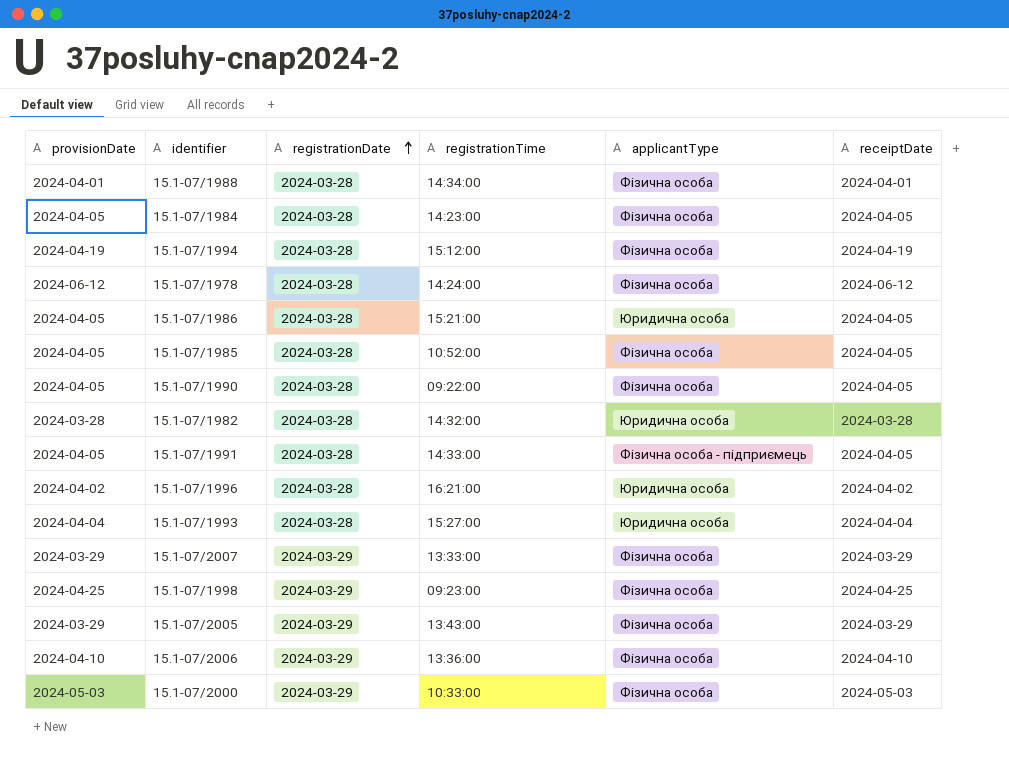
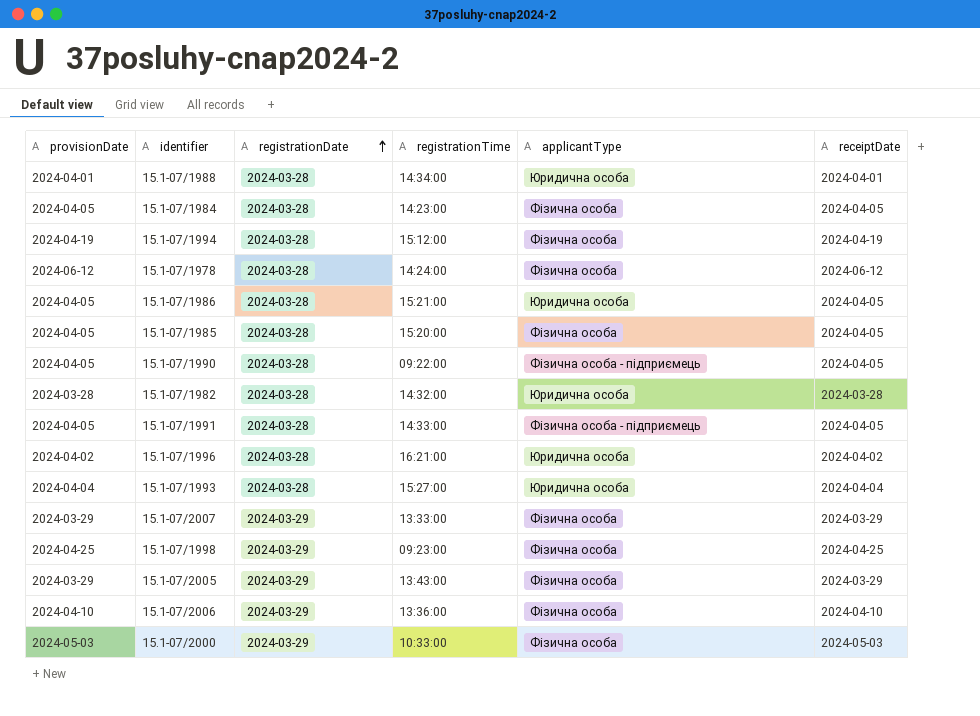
15.1-07/1988 | applicantType: Фізична особа -> Юридична особа
15.1-07/1985 | registrationTime: 10:52:00 -> 15:20:00
15.1-07/1990 | applicantType: Фізична особа -> Фізична особа - підприємець

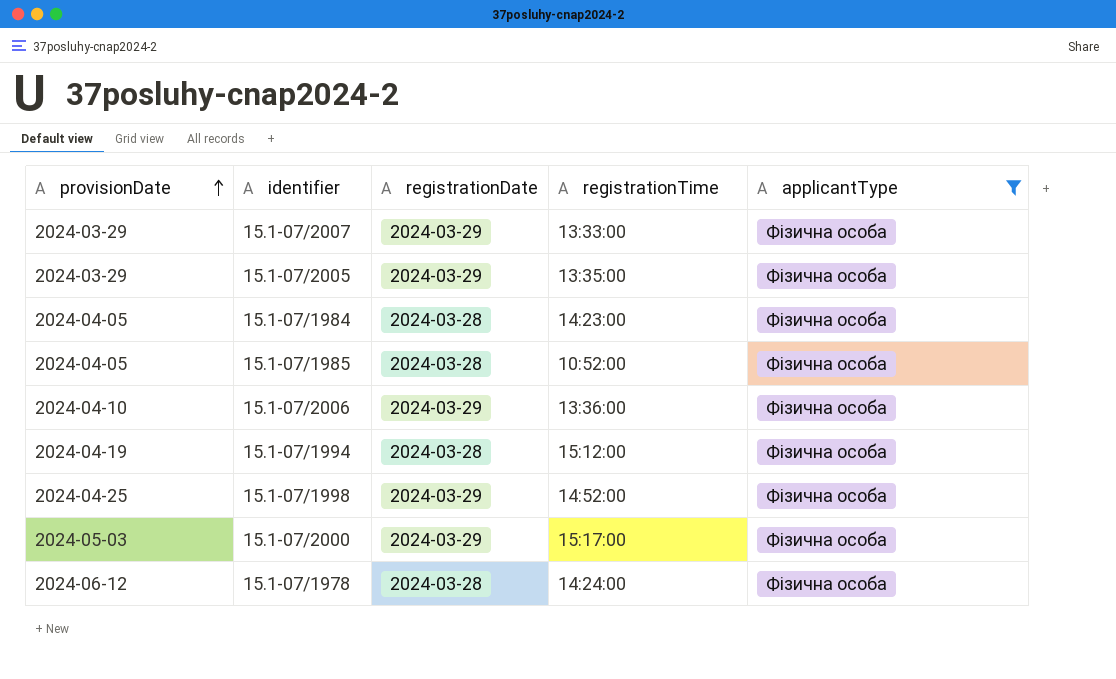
filter: none -> applicantType = Фізична особа
row order: registrationDate ascending -> provisionDate ascending
column receiptDate | position: 6 -> none
15.1-07/2005 | registrationTime: 13:43:00 -> 13:35:00
15.1-07/1985 | registrationTime: 15:20:00 -> 10:52:00
15.1-07/1998 | registrationTime: 09:23:00 -> 14:52:00
15.1-07/2000 | registrationTime: 10:33:00 -> 15:17:00

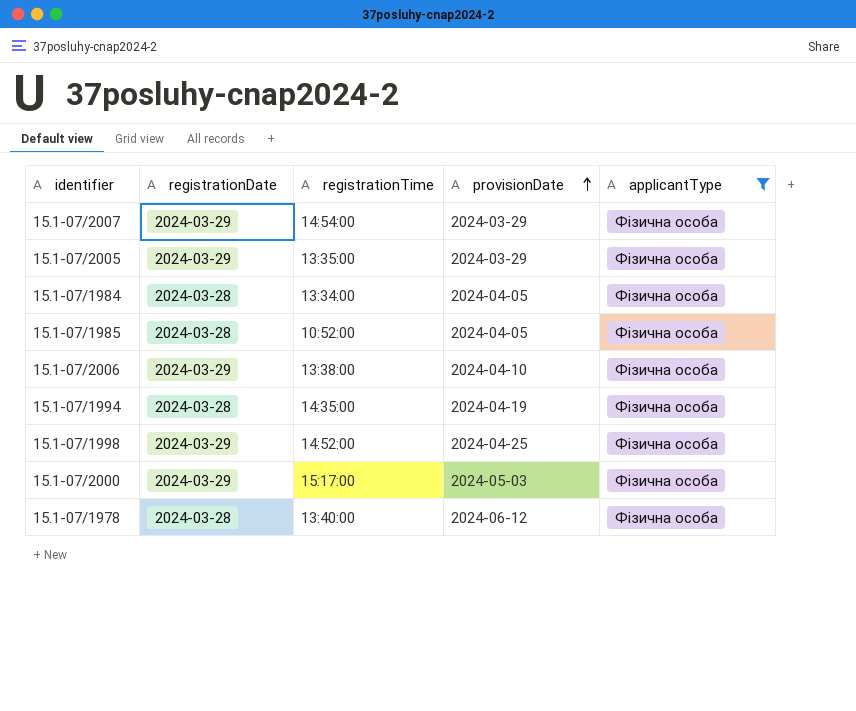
column provisionDate | position: 1 -> 4
15.1-07/2007 | registrationTime: 13:33:00 -> 14:54:00
15.1-07/1984 | registrationTime: 14:23:00 -> 13:34:00
15.1-07/2006 | registrationTime: 13:36:00 -> 13:38:00
15.1-07/1994 | registrationTime: 15:12:00 -> 14:35:00
15.1-07/1978 | registrationTime: 14:24:00 -> 13:40:00

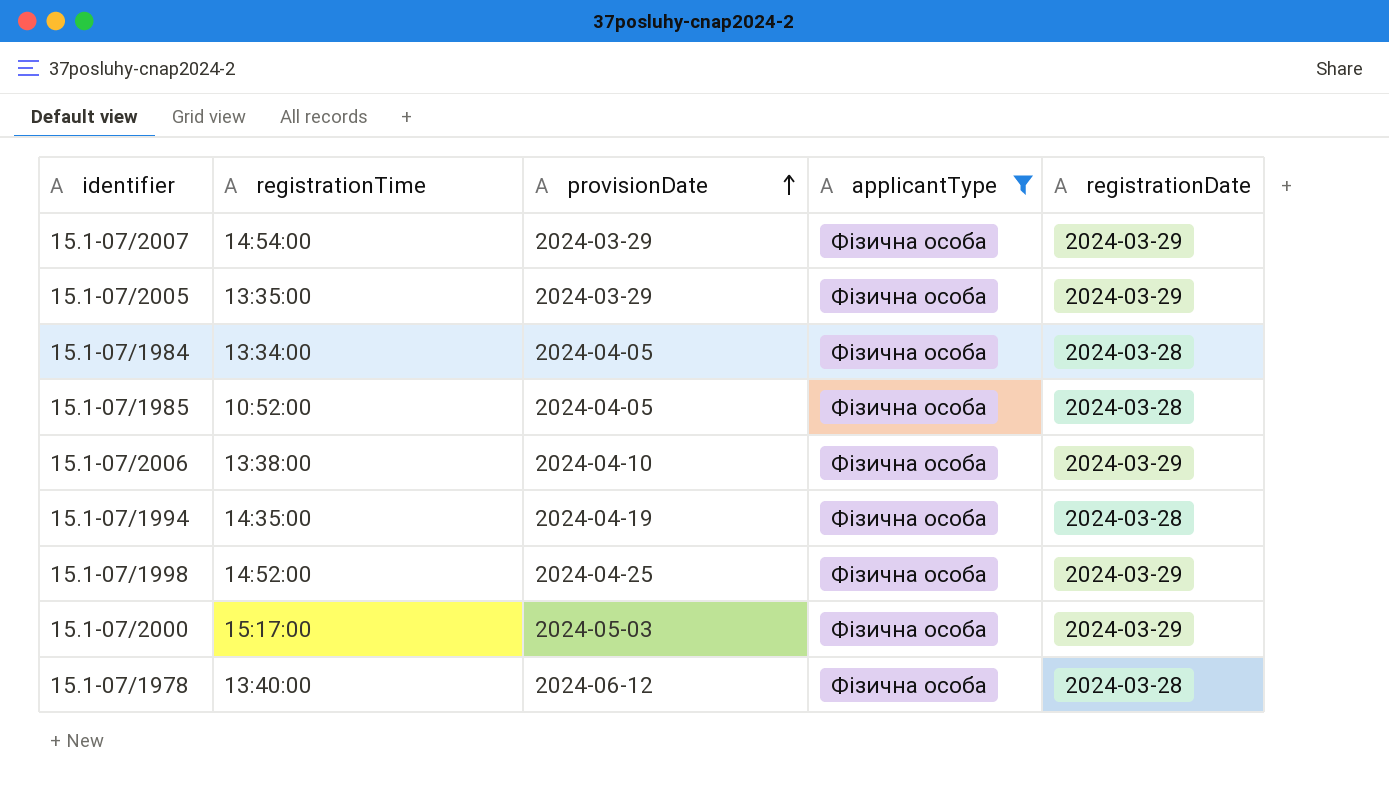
column registrationDate | position: 2 -> 5

